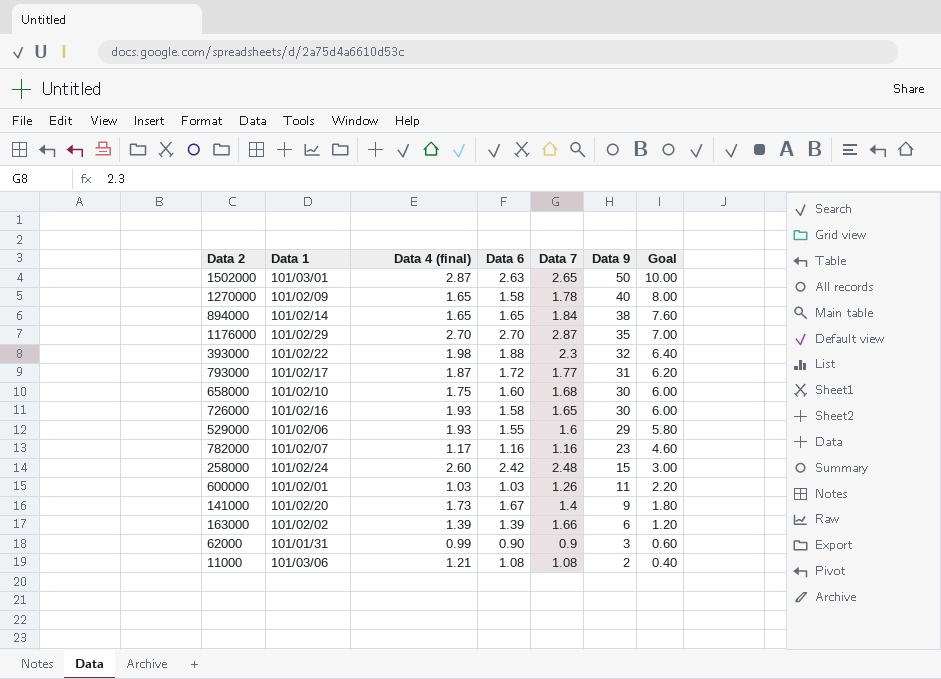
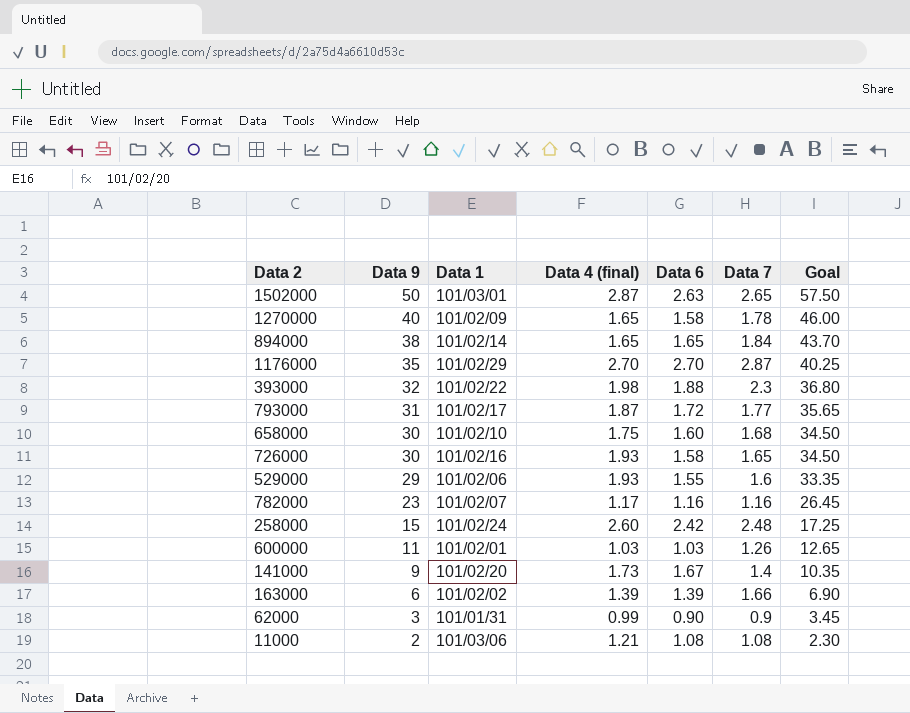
column Data 9 | position: 6 -> 2
column Goal | formula: [Data 9] * 0.2 -> [Data 9] * 1.15

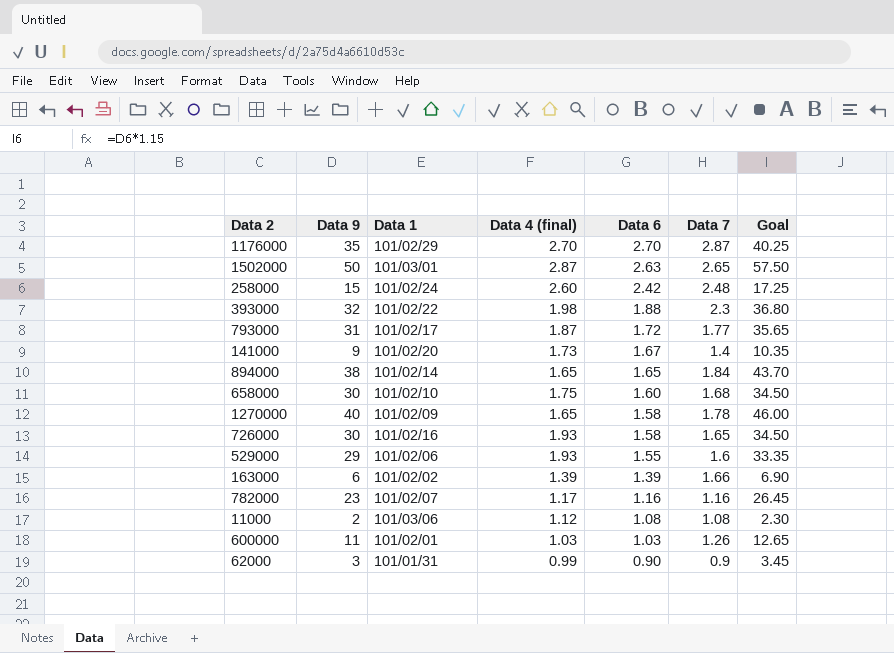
row order: Data 9 descending -> Data 6 descending
11000 | Data 4 (final): 1.21 -> 1.12

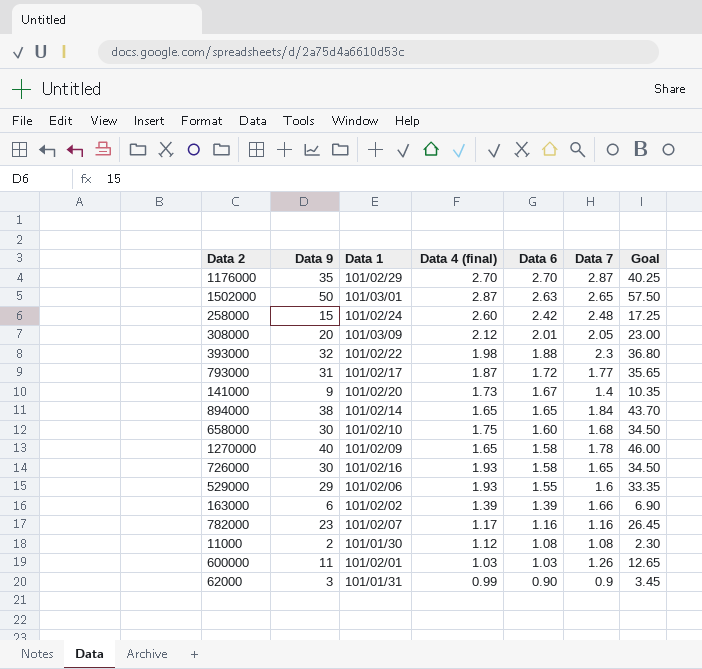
row 308000: none -> 20 | 101/03/09 | 2.12 | 2.01 | 2.05 | 23.00
11000 | Data 1: 101/03/06 -> 101/01/30

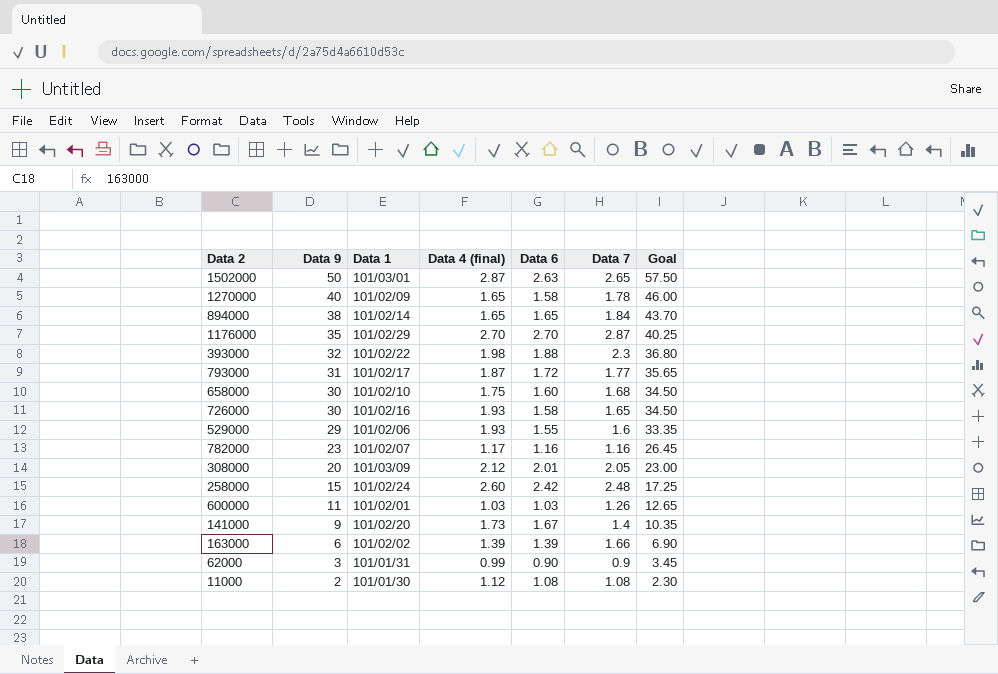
row order: Data 6 descending -> Data 9 descending

